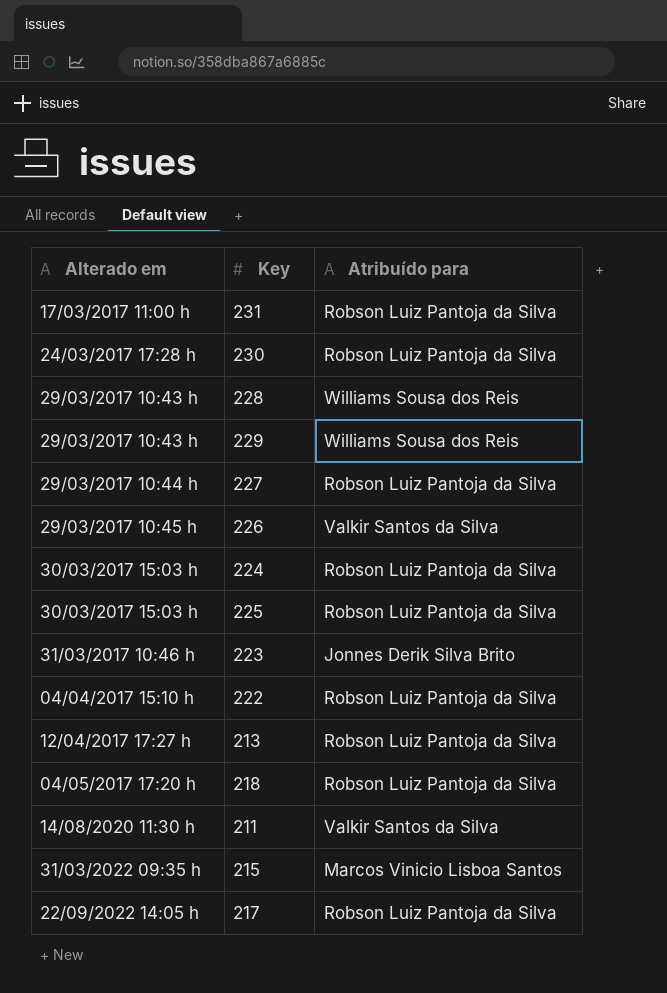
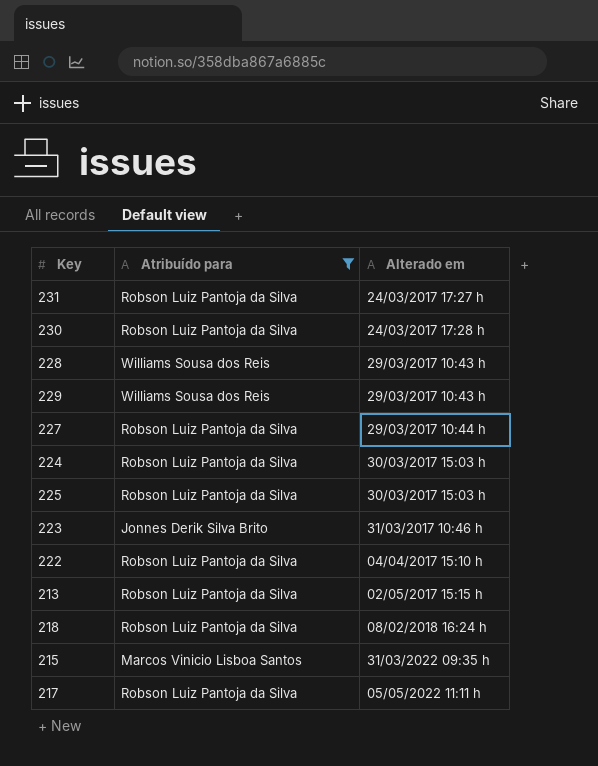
filter: none -> Atribuído para != Valkir Santos da Silva
column Alterado em | position: 1 -> 3
231 | Alterado em: 17/03/2017 11:00 h -> 24/03/2017 17:27 h
213 | Alterado em: 12/04/2017 17:27 h -> 02/05/2017 15:15 h
218 | Alterado em: 04/05/2017 17:20 h -> 08/02/2018 16:24 h
217 | Alterado em: 22/09/2022 14:05 h -> 05/05/2022 11:11 h

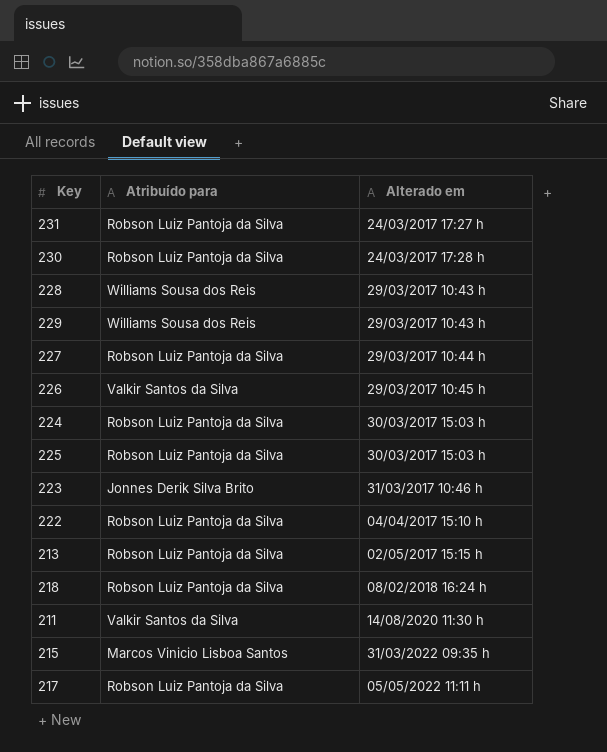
filter: Atribuído para != Valkir Santos da Silva -> none

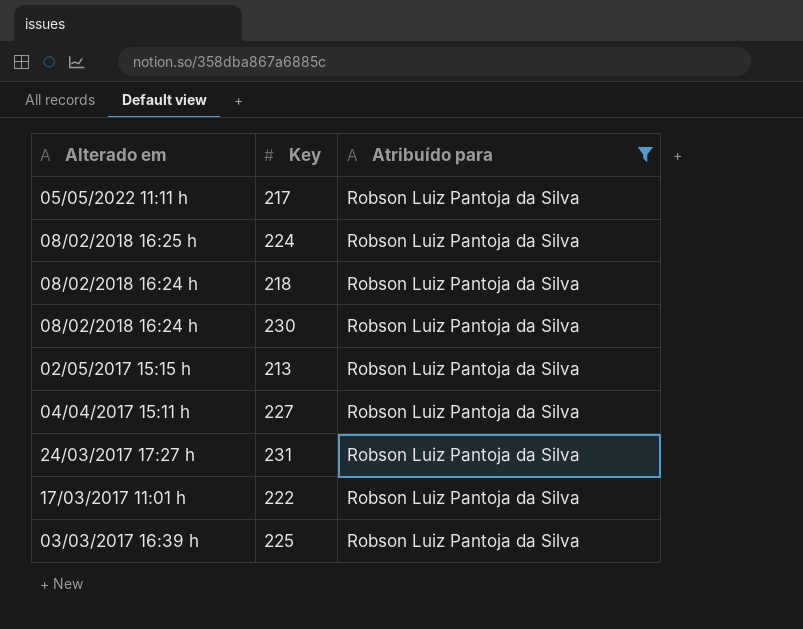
filter: none -> Atribuído para = Robson Luiz Pantoja da Silva
row order: Alterado em ascending -> Alterado em descending
column Alterado em | position: 3 -> 1
224 | Alterado em: 30/03/2017 15:03 h -> 08/02/2018 16:25 h
230 | Alterado em: 24/03/2017 17:28 h -> 08/02/2018 16:24 h
227 | Alterado em: 29/03/2017 10:44 h -> 04/04/2017 15:11 h
222 | Alterado em: 04/04/2017 15:10 h -> 17/03/2017 11:01 h
225 | Alterado em: 30/03/2017 15:03 h -> 03/03/2017 16:39 h

